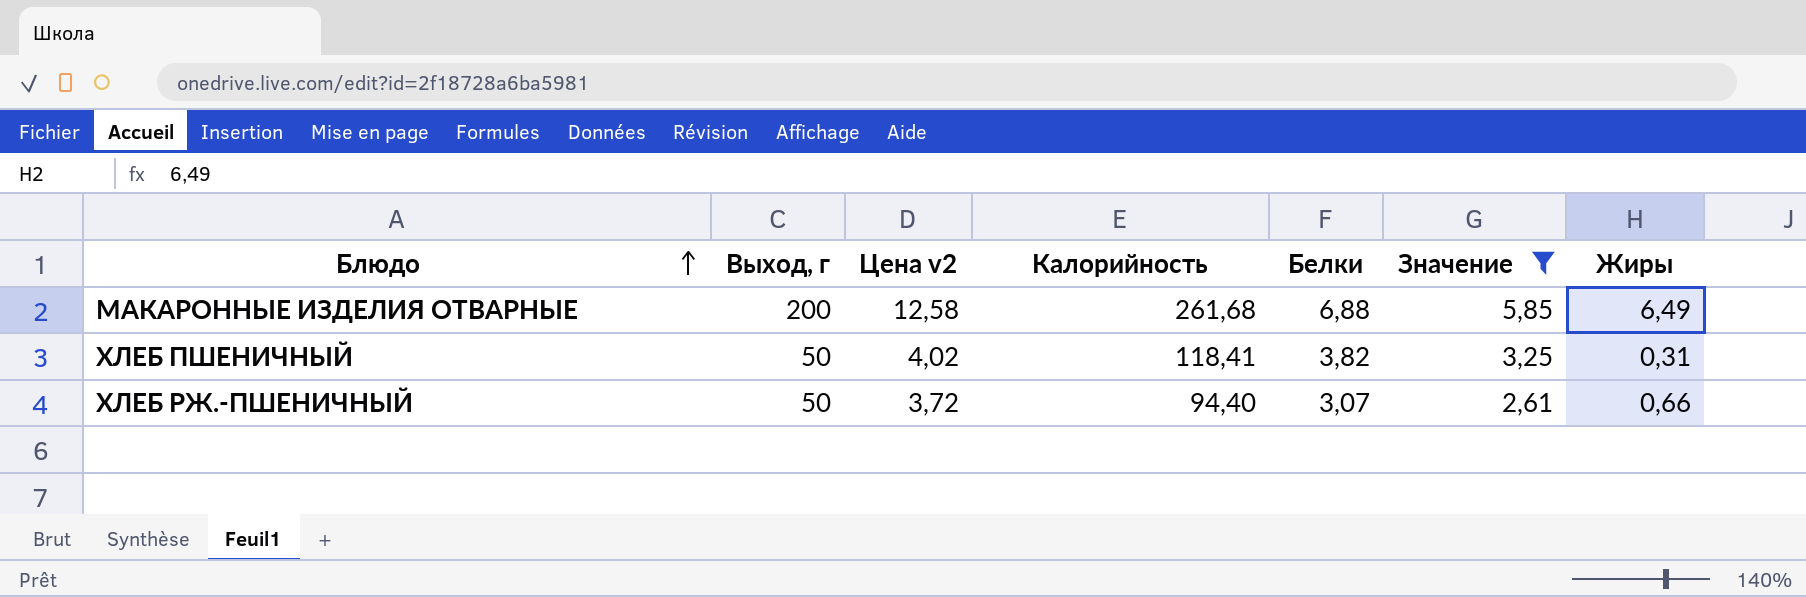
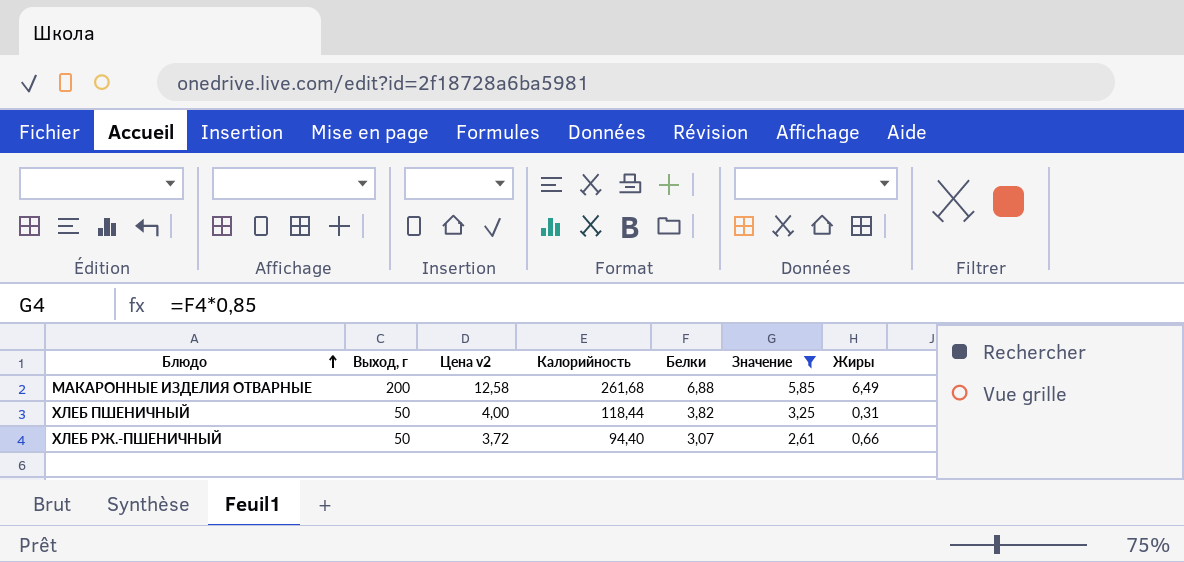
ХЛЕБ ПШЕНИЧНЫЙ | Цена v2: 4,02 -> 4,00
ХЛЕБ ПШЕНИЧНЫЙ | Калорийность: 118,41 -> 118,44

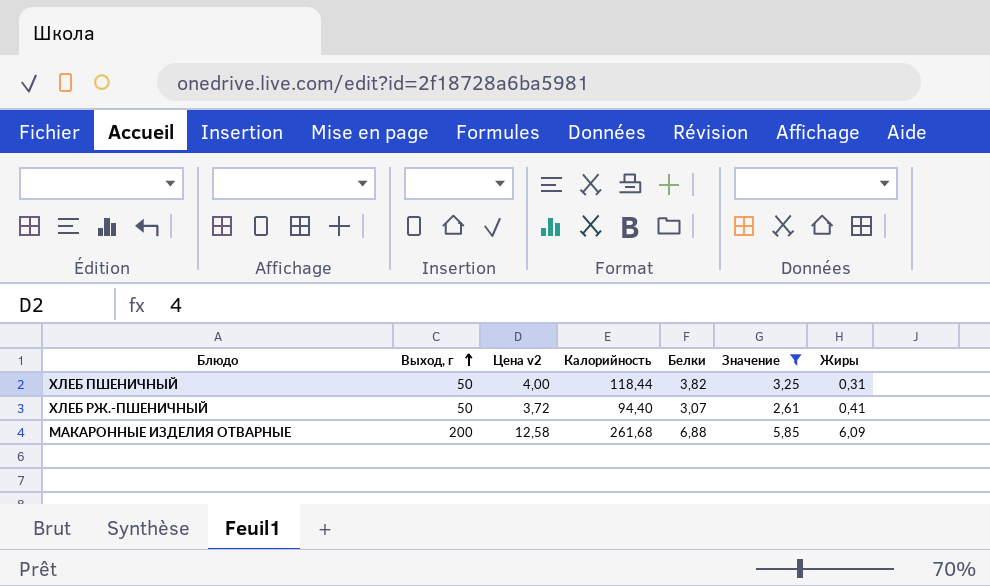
row order: Блюдо ascending -> Выход, г ascending
ХЛЕБ РЖ.-ПШЕНИЧНЫЙ | Жиры: 0,66 -> 0,41
МАКАРОННЫЕ ИЗДЕЛИЯ ОТВАРНЫЕ | Жиры: 6,49 -> 6,09

